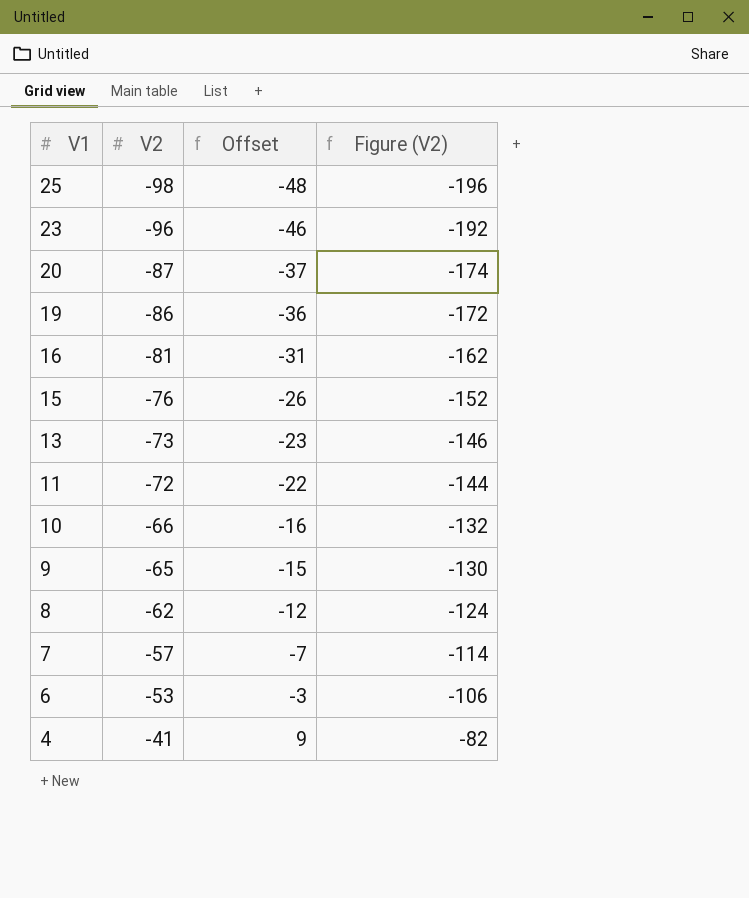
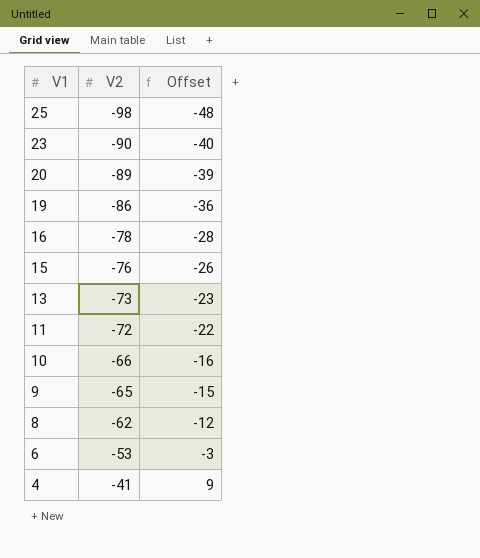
column Figure (V2) | formula: [V2] * 2 -> none
row 7: -57 | -7 | -114 -> none
23 | V2: -96 -> -90
23 | Offset: -46 -> -40
20 | V2: -87 -> -89
20 | Offset: -37 -> -39
16 | V2: -81 -> -78
16 | Offset: -31 -> -28

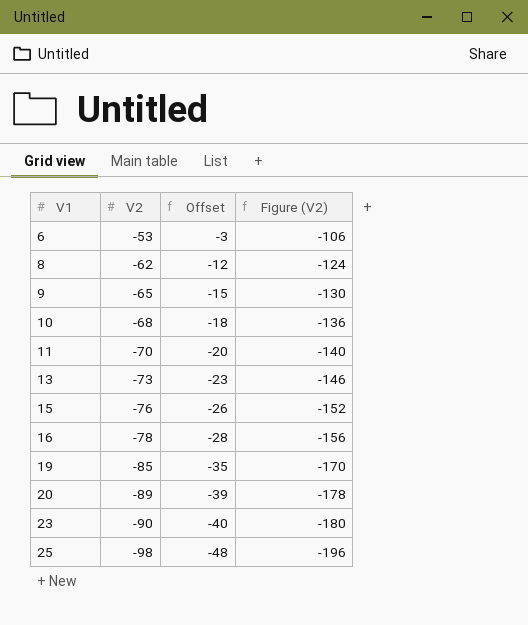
row order: V1 descending -> V1 ascending
column Figure (V2) | formula: none -> [V2] * 2
row 4: -41 | 9 -> none
10 | V2: -66 -> -68
10 | Offset: -16 -> -18
11 | V2: -72 -> -70
11 | Offset: -22 -> -20
19 | V2: -86 -> -85
19 | Offset: -36 -> -35

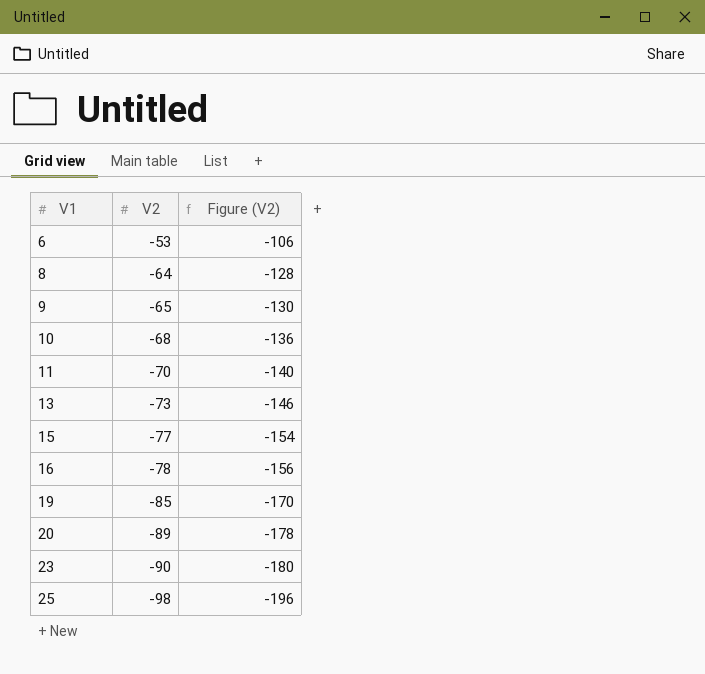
column Offset | formula: [V2] + 50 -> none
8 | V2: -62 -> -64
8 | Figure (V2): -124 -> -128
15 | V2: -76 -> -77
15 | Figure (V2): -152 -> -154

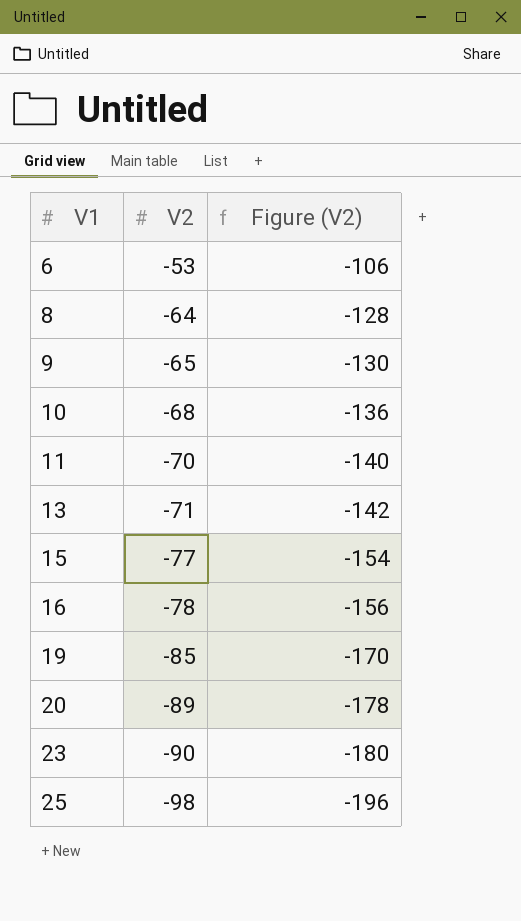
13 | V2: -73 -> -71
13 | Figure (V2): -146 -> -142

